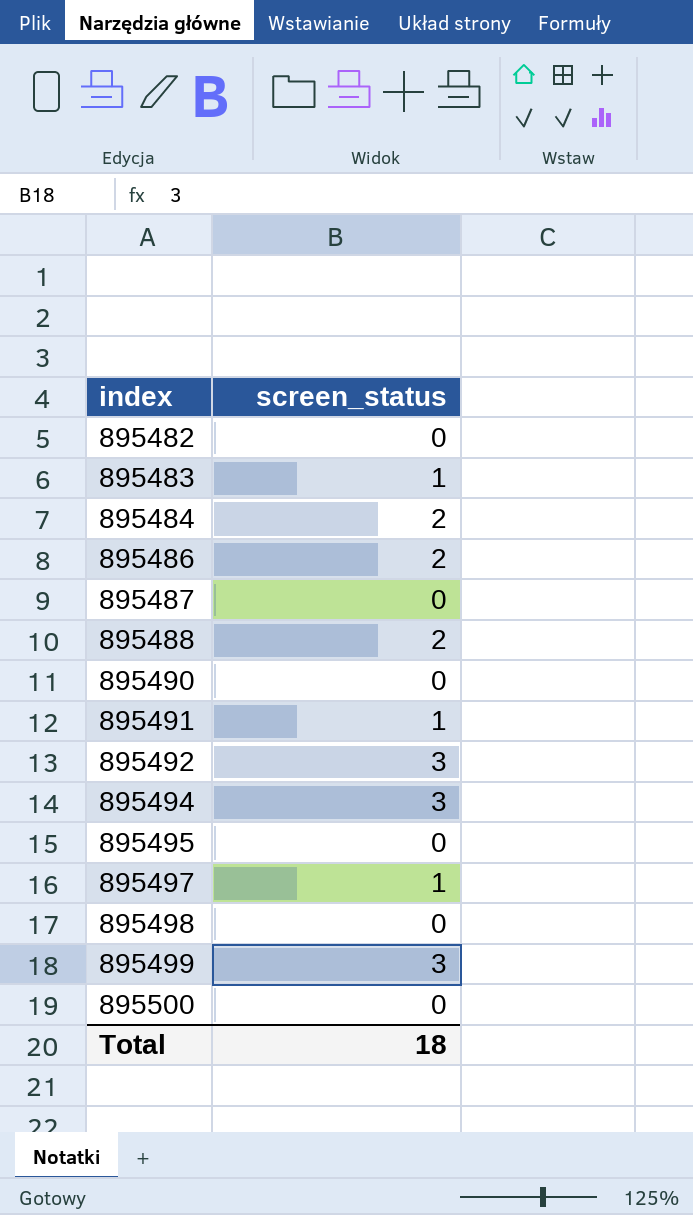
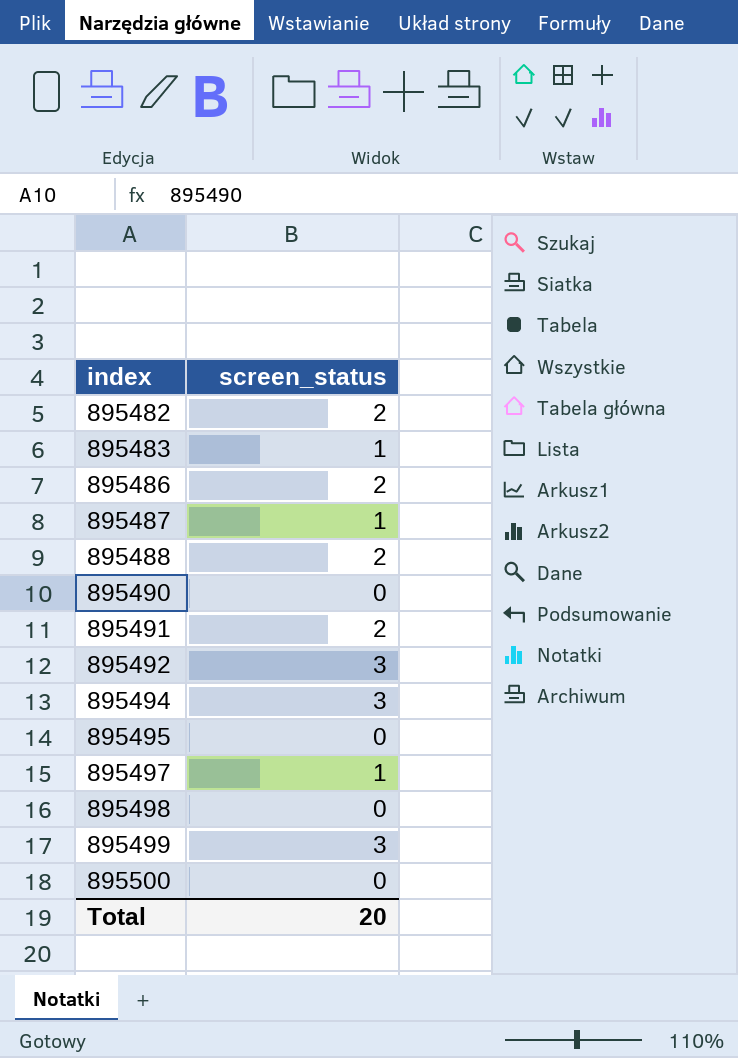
row 895484: 2 -> none
895482 | screen_status: 0 -> 2
895487 | screen_status: 0 -> 1
895491 | screen_status: 1 -> 2
Total | screen_status: 18 -> 20

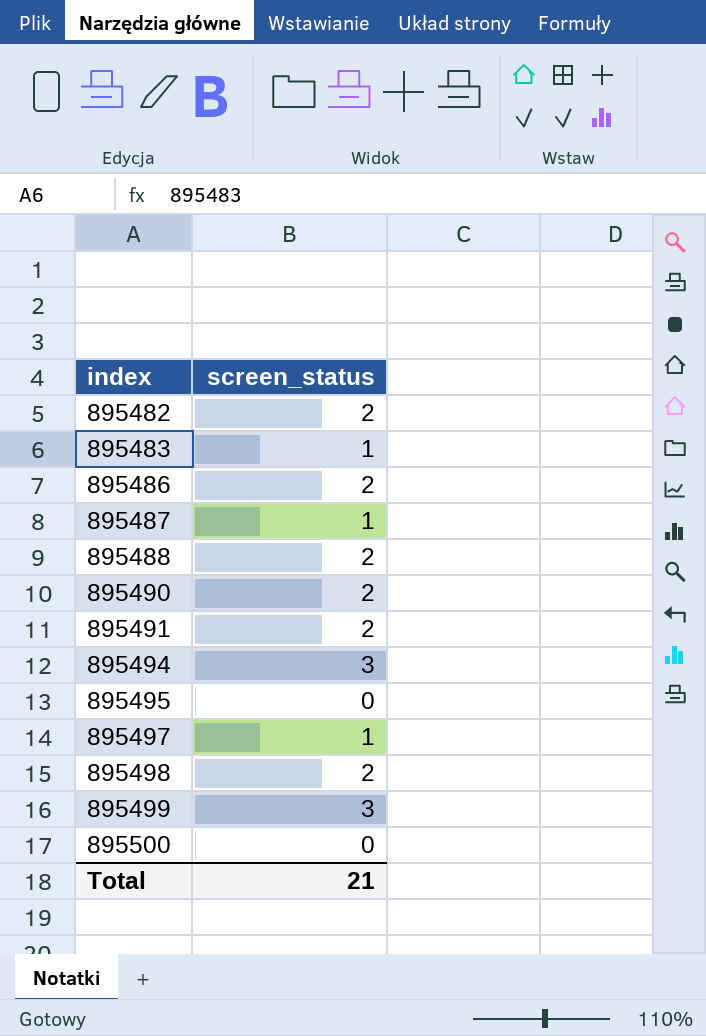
row 895492: 3 -> none
895490 | screen_status: 0 -> 2
895498 | screen_status: 0 -> 2
Total | screen_status: 20 -> 21

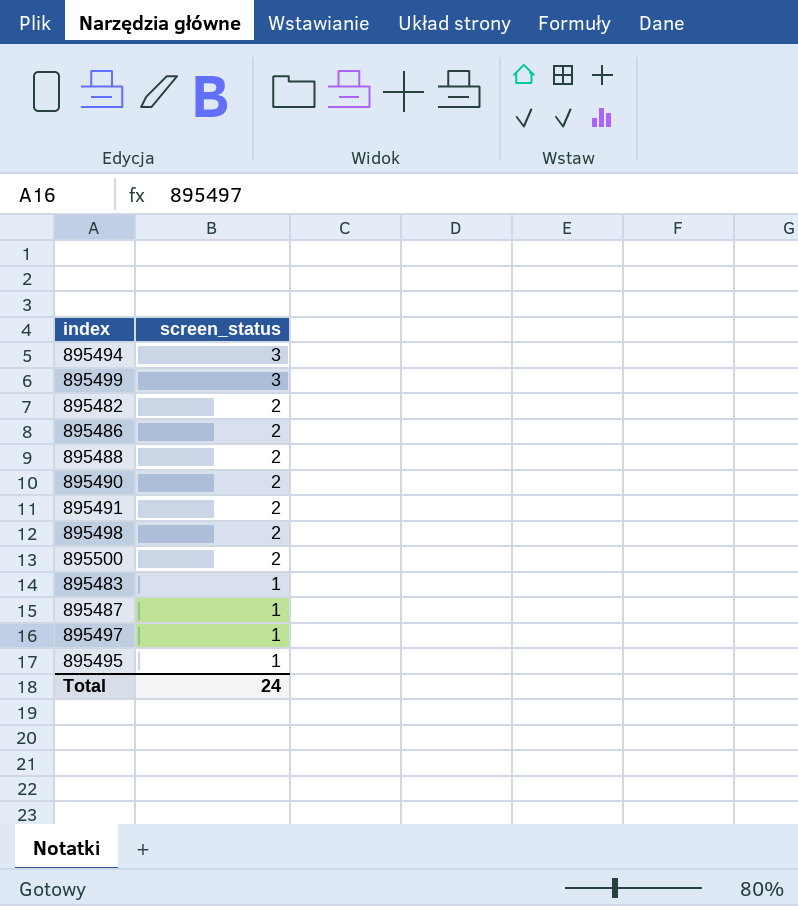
row order: index ascending -> screen_status descending
895500 | screen_status: 0 -> 2
895495 | screen_status: 0 -> 1
Total | screen_status: 21 -> 24

